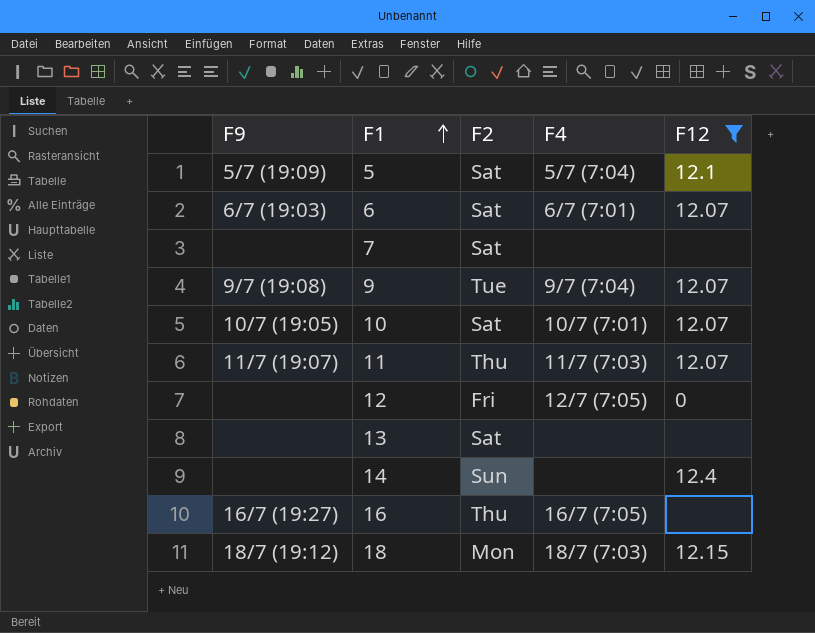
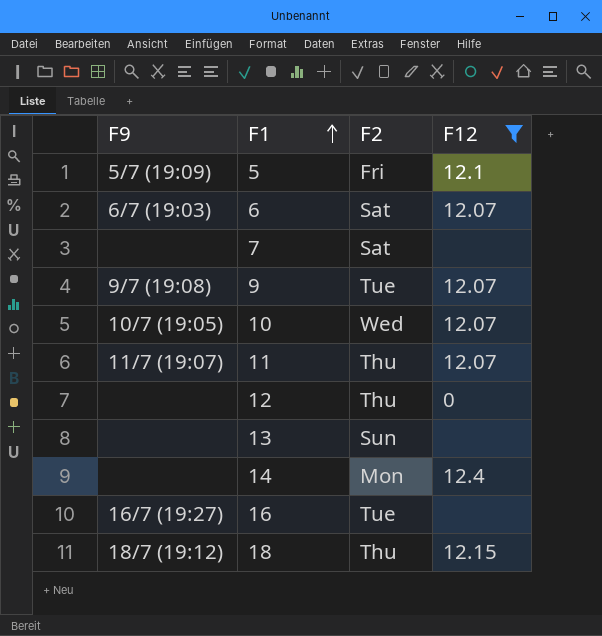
column F4 | position: 4 -> none
5 | F2: Sat -> Fri
10 | F2: Sat -> Wed
12 | F2: Fri -> Thu
13 | F2: Sat -> Sun
14 | F2: Sun -> Mon
16 | F2: Thu -> Tue
18 | F2: Mon -> Thu

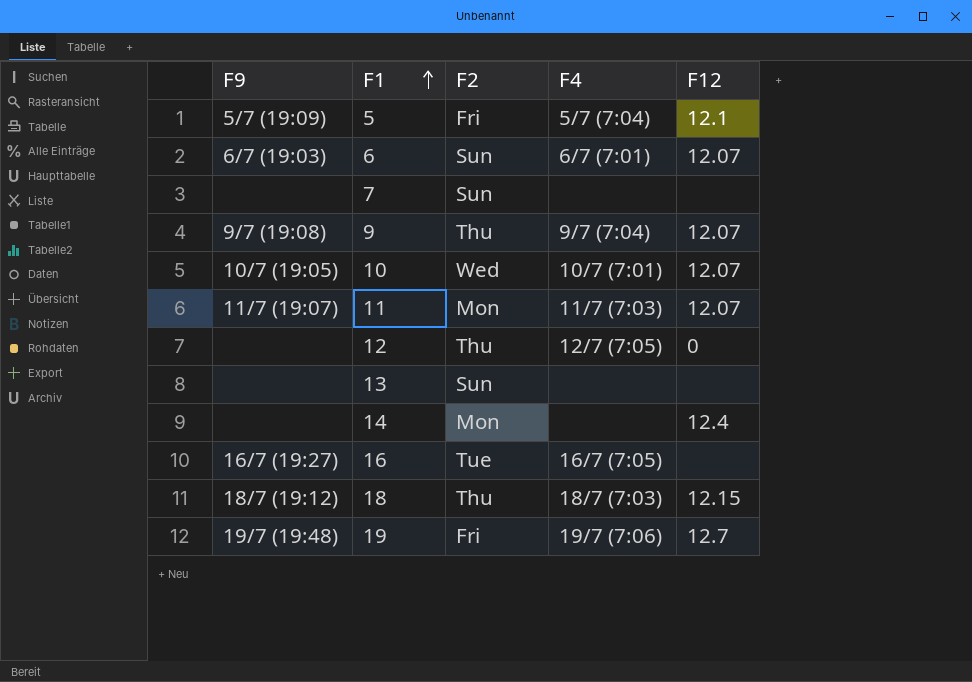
filter: F12 != 12.7 -> none
column F4 | position: none -> 4
6 | F2: Sat -> Sun
7 | F2: Sat -> Sun
9 | F2: Tue -> Thu
11 | F2: Thu -> Mon

